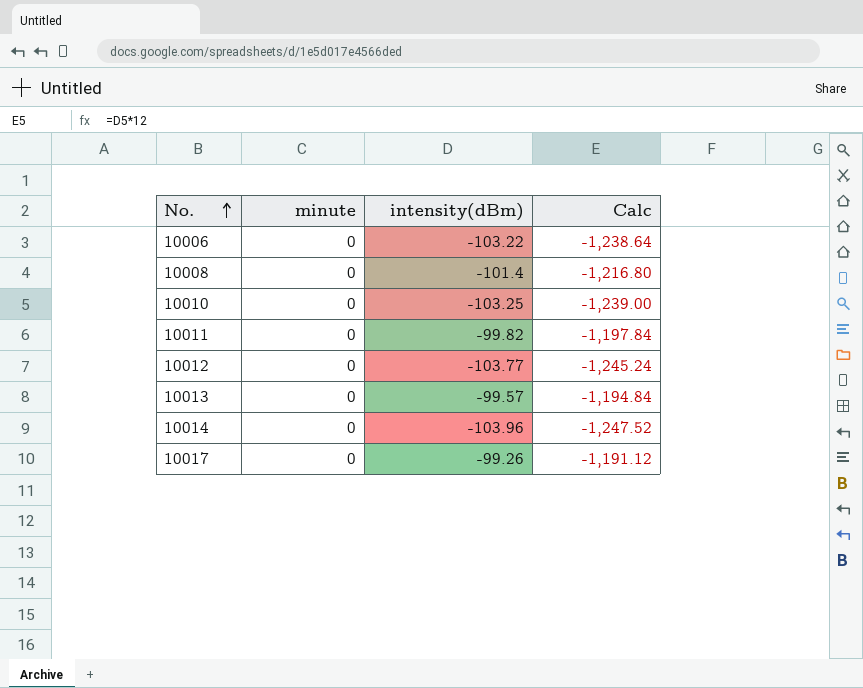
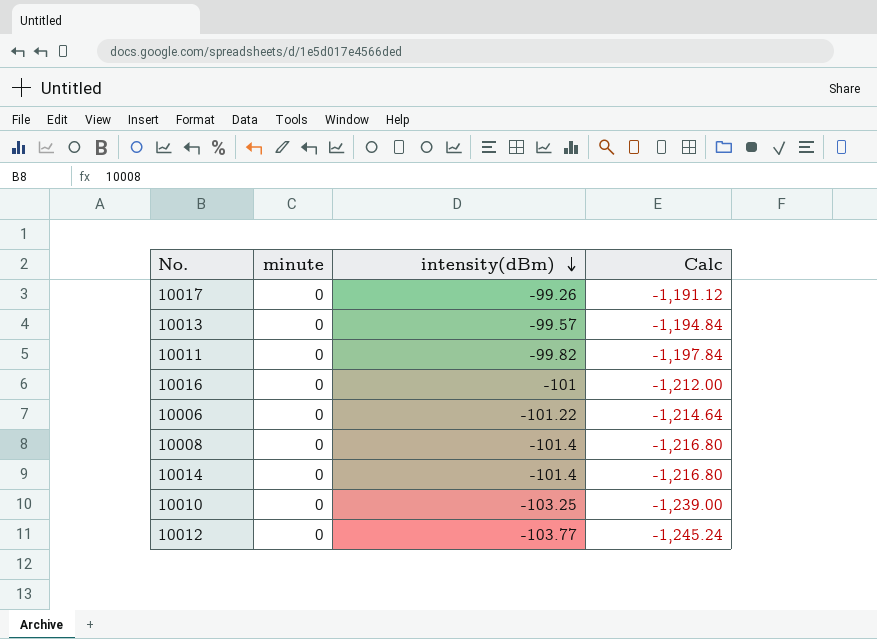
row order: No. ascending -> intensity(dBm) descending
row 10016: none -> 0 | -101 | -1,212.00
10006 | intensity(dBm): -103.22 -> -101.22
10006 | Calc: -1,238.64 -> -1,214.64
10014 | intensity(dBm): -103.96 -> -101.4
10014 | Calc: -1,247.52 -> -1,216.80

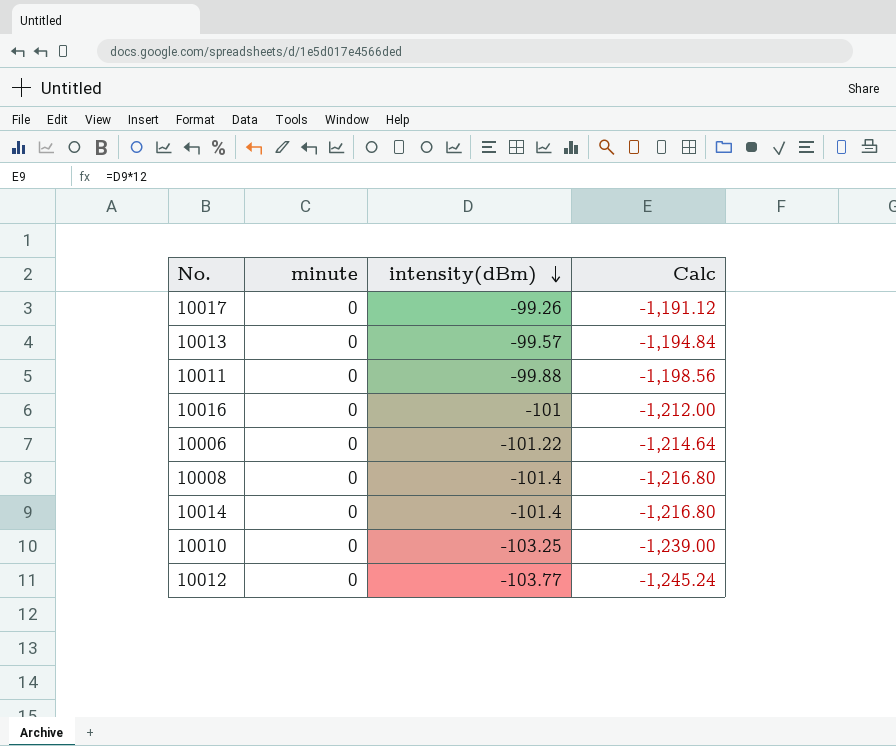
10011 | intensity(dBm): -99.82 -> -99.88
10011 | Calc: -1,197.84 -> -1,198.56

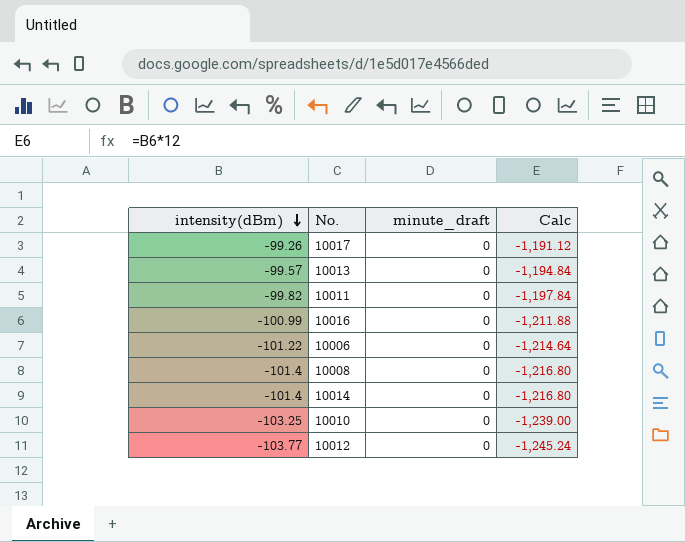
column intensity(dBm) | position: 3 -> 1
column name: minute -> minute_draft
10011 | intensity(dBm): -99.88 -> -99.82
10011 | Calc: -1,198.56 -> -1,197.84
10016 | intensity(dBm): -101 -> -100.99
10016 | Calc: -1,212.00 -> -1,211.88

